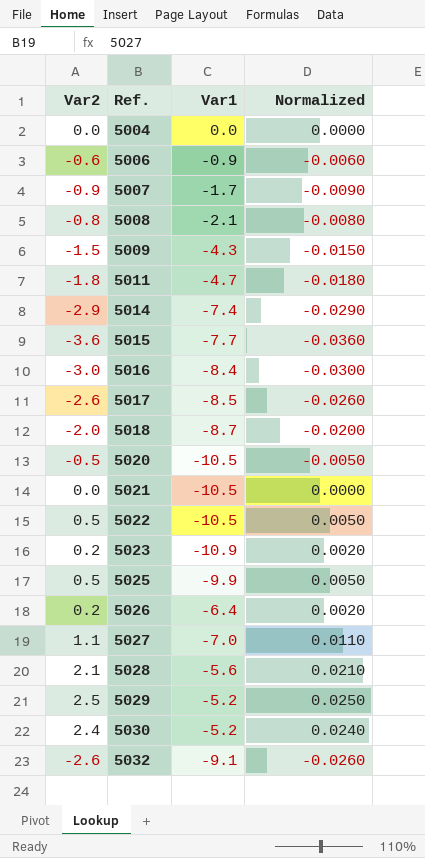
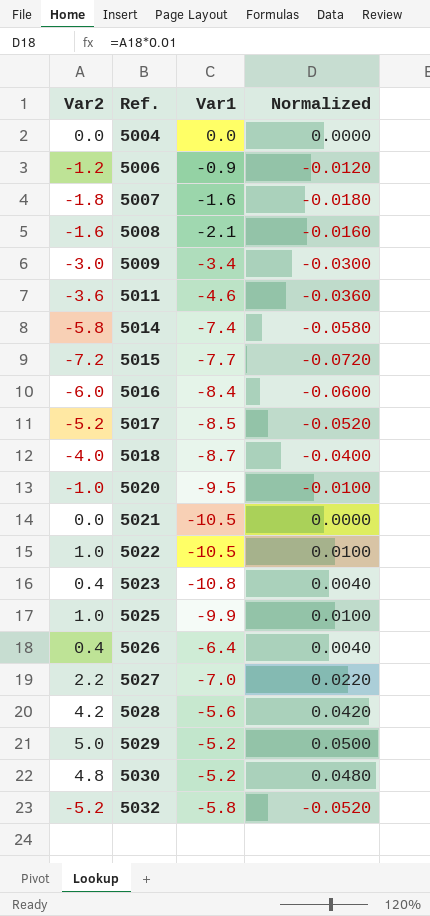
5006 | Var2: -0.6 -> -1.2
5006 | Normalized: -0.0060 -> -0.0120
5007 | Var2: -0.9 -> -1.8
5007 | Var1: -1.7 -> -1.6
5007 | Normalized: -0.0090 -> -0.0180
5008 | Var2: -0.8 -> -1.6
5008 | Normalized: -0.0080 -> -0.0160
5009 | Var2: -1.5 -> -3.0
5009 | Var1: -4.3 -> -3.4
5009 | Normalized: -0.0150 -> -0.0300
5011 | Var2: -1.8 -> -3.6
5011 | Var1: -4.7 -> -4.6
5011 | Normalized: -0.0180 -> -0.0360
5014 | Var2: -2.9 -> -5.8
5014 | Normalized: -0.0290 -> -0.0580
5015 | Var2: -3.6 -> -7.2
5015 | Normalized: -0.0360 -> -0.0720
5016 | Var2: -3.0 -> -6.0
5016 | Normalized: -0.0300 -> -0.0600
5017 | Var2: -2.6 -> -5.2
5017 | Normalized: -0.0260 -> -0.0520
5018 | Var2: -2.0 -> -4.0
5018 | Normalized: -0.0200 -> -0.0400
5020 | Var2: -0.5 -> -1.0
5020 | Var1: -10.5 -> -9.5
5020 | Normalized: -0.0050 -> -0.0100
5022 | Var2: 0.5 -> 1.0
5022 | Normalized: 0.0050 -> 0.0100
5023 | Var2: 0.2 -> 0.4
5023 | Var1: -10.9 -> -10.8
5023 | Normalized: 0.0020 -> 0.0040
5025 | Var2: 0.5 -> 1.0
5025 | Normalized: 0.0050 -> 0.0100
5026 | Var2: 0.2 -> 0.4
5026 | Normalized: 0.0020 -> 0.0040
5027 | Var2: 1.1 -> 2.2
5027 | Normalized: 0.0110 -> 0.0220
5028 | Var2: 2.1 -> 4.2
5028 | Normalized: 0.0210 -> 0.0420
5029 | Var2: 2.5 -> 5.0
5029 | Normalized: 0.0250 -> 0.0500
5030 | Var2: 2.4 -> 4.8
5030 | Normalized: 0.0240 -> 0.0480
5032 | Var2: -2.6 -> -5.2
5032 | Var1: -9.1 -> -5.8
5032 | Normalized: -0.0260 -> -0.0520

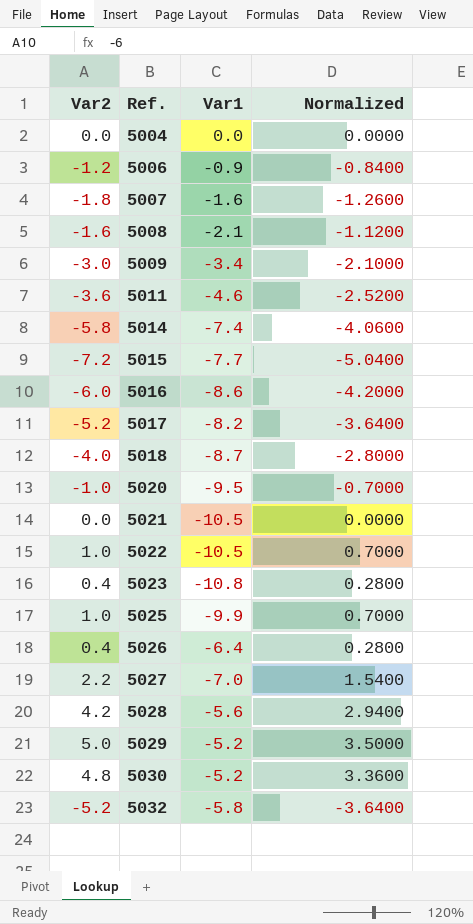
column Normalized | formula: [Var2] * 0.01 -> [Var2] * 0.7
5016 | Var1: -8.4 -> -8.6
5017 | Var1: -8.5 -> -8.2

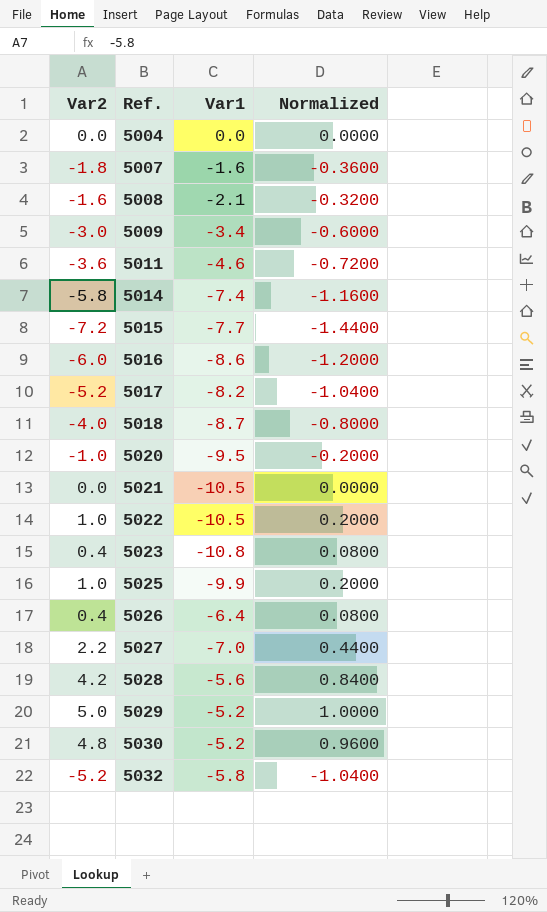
column Normalized | formula: [Var2] * 0.7 -> [Var2] * 0.2
row 5006: -1.2 | -0.9 | -0.8400 -> none

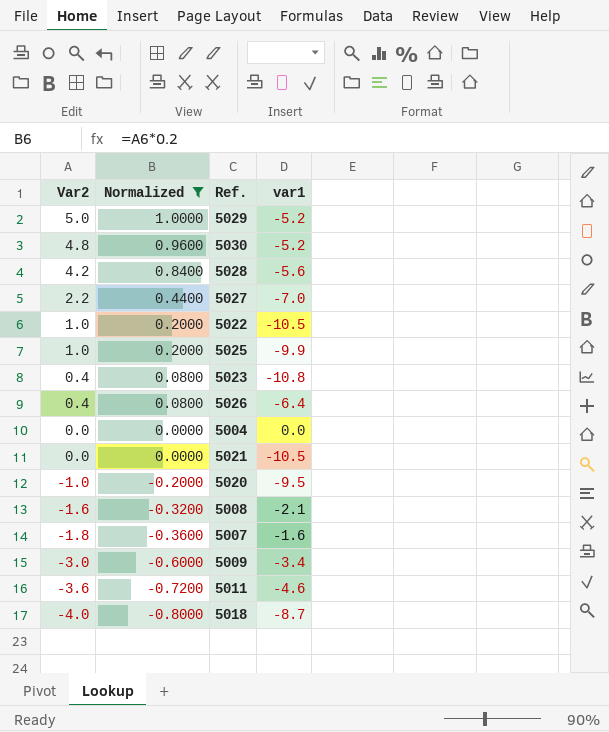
filter: none -> Normalized >= -0.8000
row order: Ref. ascending -> Var2 descending
column Normalized | position: 4 -> 2
column name: Var1 -> var1

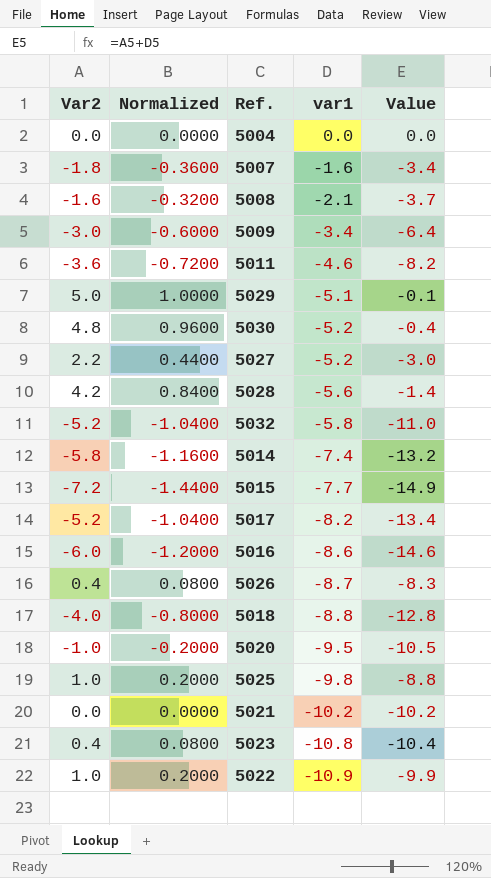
filter: Normalized >= -0.8000 -> none
row order: Var2 descending -> var1 descending
column Value | formula: none -> [Var2] + [var1]
5029 | var1: -5.2 -> -5.1
5027 | var1: -7.0 -> -5.2
5026 | var1: -6.4 -> -8.7
5018 | var1: -8.7 -> -8.8
5025 | var1: -9.9 -> -9.8
5021 | var1: -10.5 -> -10.2
5022 | var1: -10.5 -> -10.9

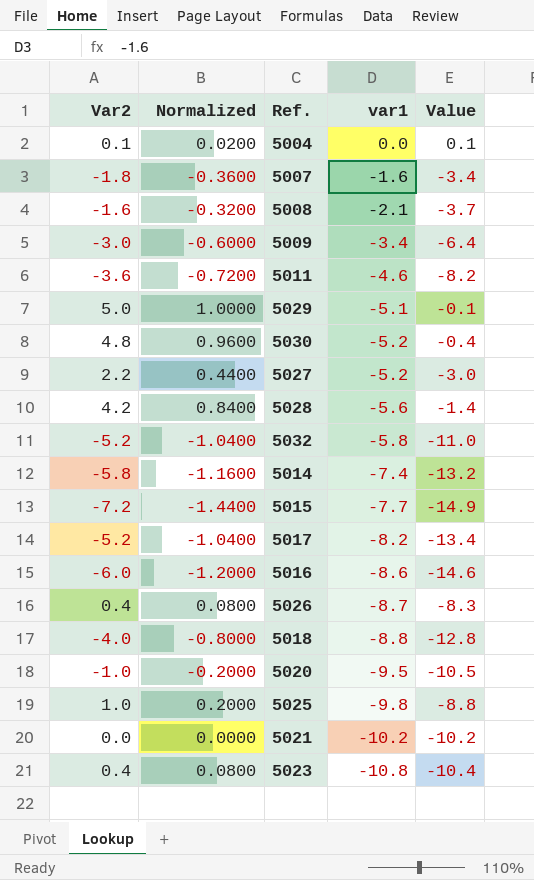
row 5022: 1.0 | 0.2000 | -10.9 | -9.9 -> none
5004 | Var2: 0.0 -> 0.1
5004 | Normalized: 0.0000 -> 0.0200
5004 | Value: 0.0 -> 0.1

